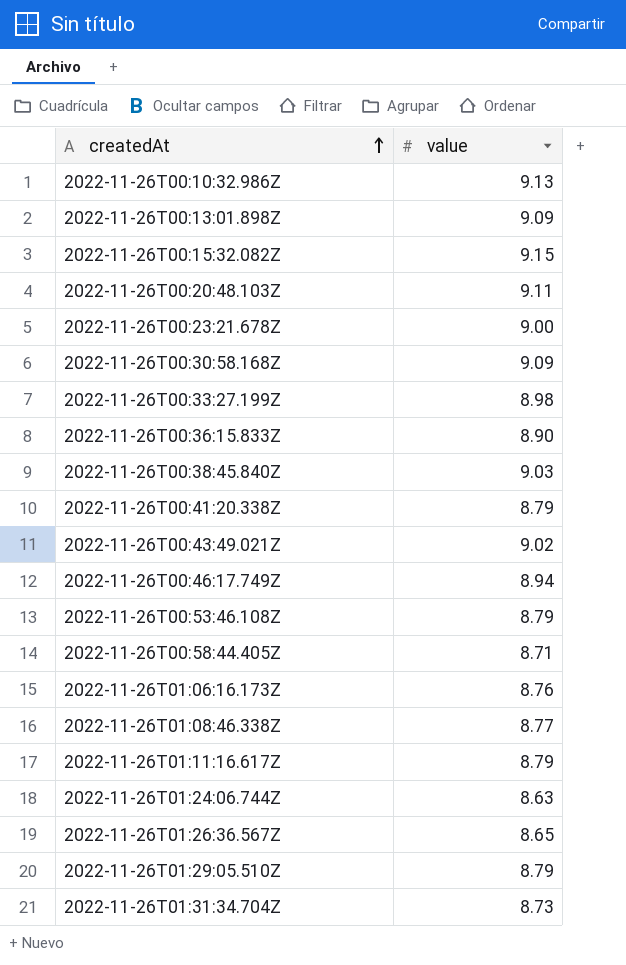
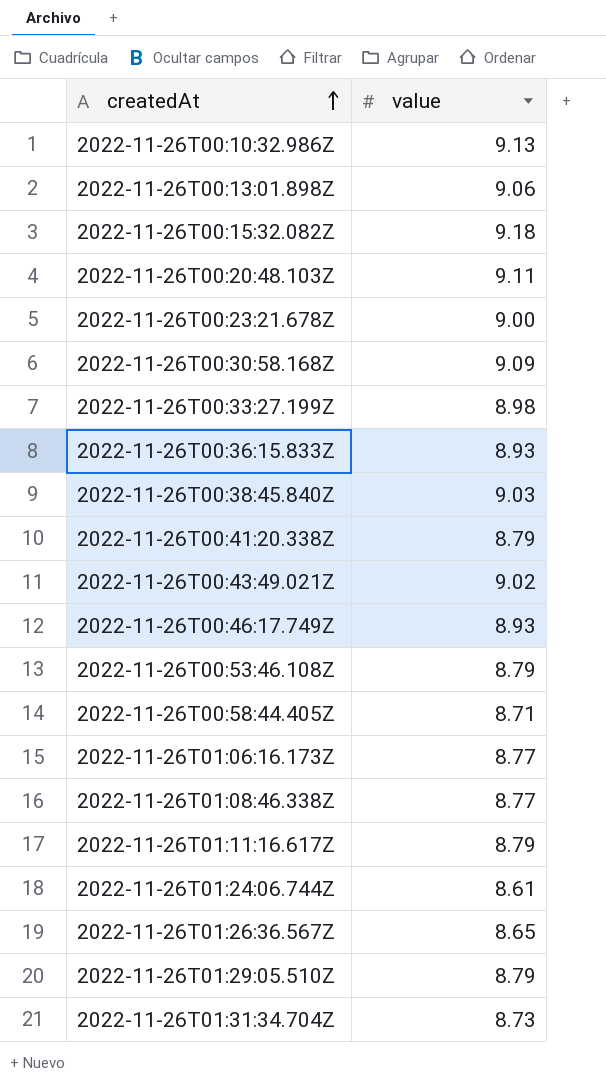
2022-11-26T00:13:01.898Z | value: 9.09 -> 9.06
2022-11-26T00:15:32.082Z | value: 9.15 -> 9.18
2022-11-26T00:36:15.833Z | value: 8.90 -> 8.93
2022-11-26T00:46:17.749Z | value: 8.94 -> 8.93
2022-11-26T01:06:16.173Z | value: 8.76 -> 8.77
2022-11-26T01:24:06.744Z | value: 8.63 -> 8.61

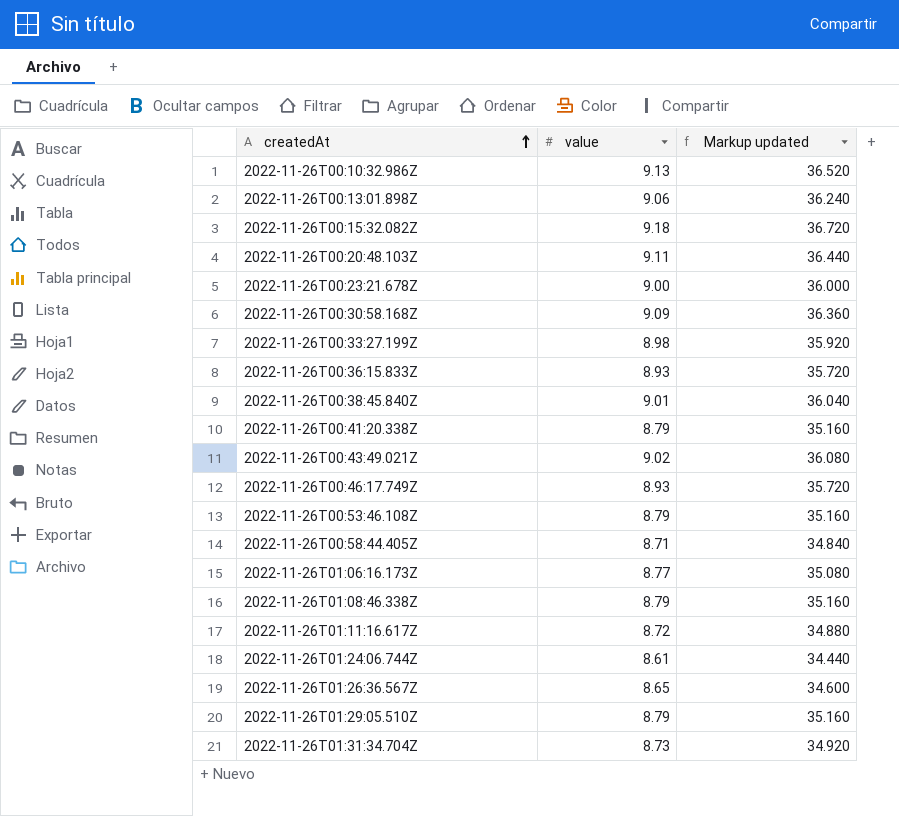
column Markup updated | formula: none -> [value] * 4
2022-11-26T00:38:45.840Z | value: 9.03 -> 9.01
2022-11-26T01:08:46.338Z | value: 8.77 -> 8.79
2022-11-26T01:11:16.617Z | value: 8.79 -> 8.72

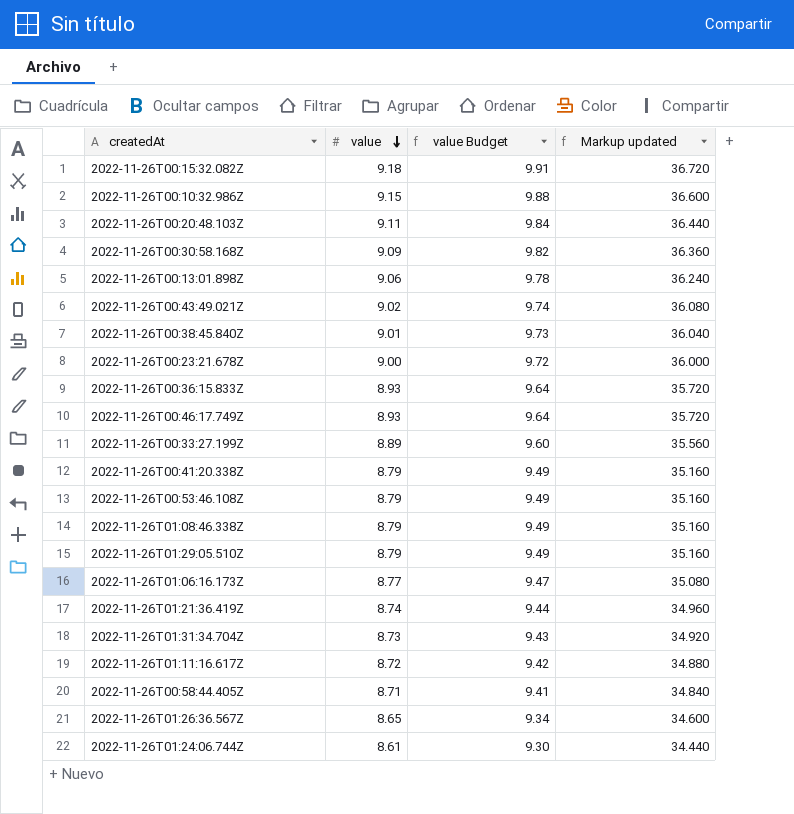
row order: createdAt ascending -> value descending
column value Budget | formula: none -> [value] * 1.08
2022-11-26T00:10:32.986Z | value: 9.13 -> 9.15
2022-11-26T00:10:32.986Z | Markup updated: 36.520 -> 36.600
2022-11-26T00:33:27.199Z | value: 8.98 -> 8.89
2022-11-26T00:33:27.199Z | Markup updated: 35.920 -> 35.560
row 2022-11-26T01:21:36.419Z: none -> 8.74 | 9.44 | 34.960

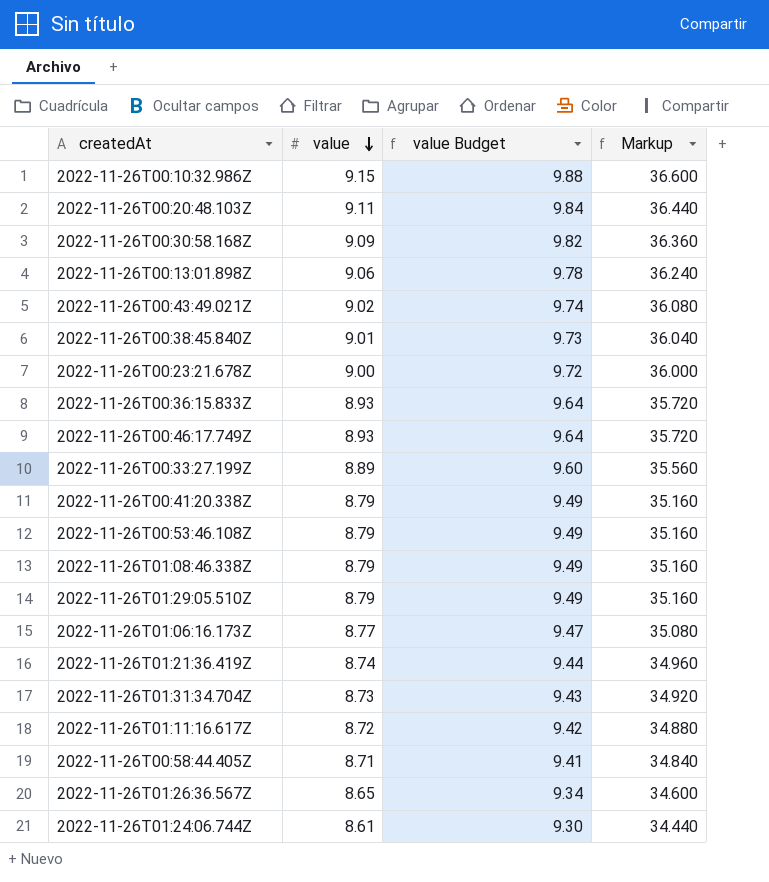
column name: Markup updated -> Markup
row 2022-11-26T00:15:32.082Z: 9.18 | 9.91 | 36.720 -> none

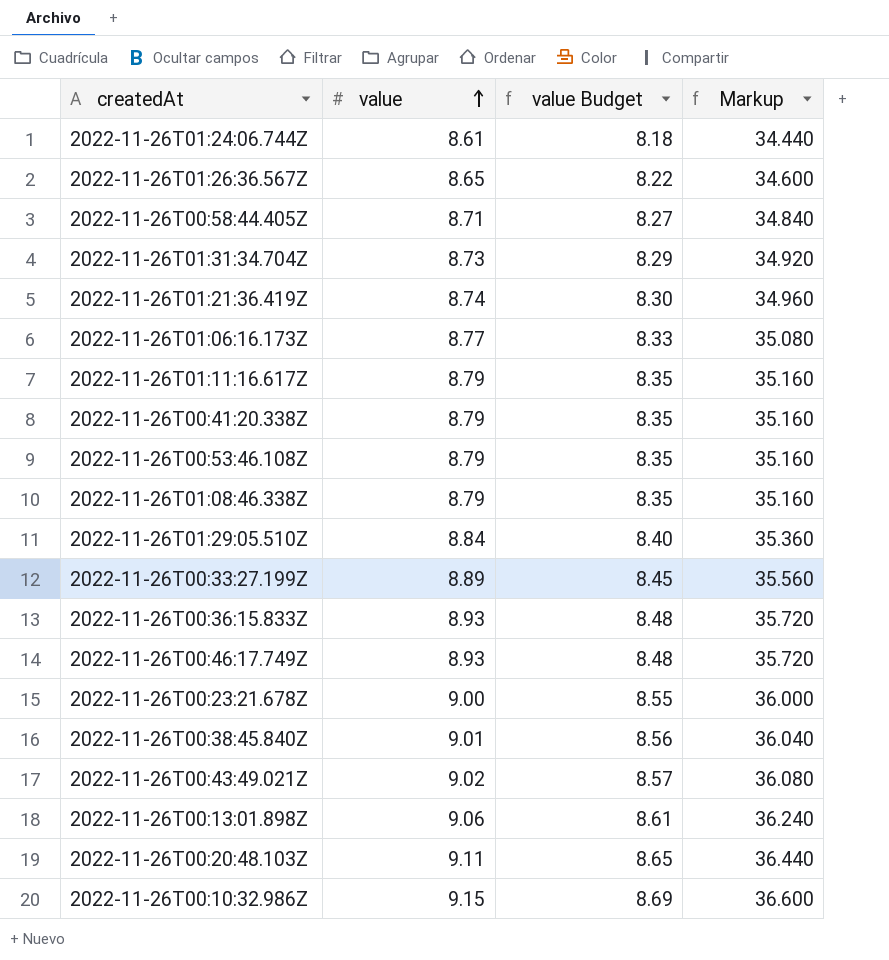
row order: value descending -> value ascending
column value Budget | formula: [value] * 1.08 -> [value] * 0.95
row 2022-11-26T00:30:58.168Z: 9.09 | 9.82 | 36.360 -> none
2022-11-26T01:11:16.617Z | value: 8.72 -> 8.79
2022-11-26T01:11:16.617Z | Markup: 34.880 -> 35.160
2022-11-26T01:29:05.510Z | value: 8.79 -> 8.84
2022-11-26T01:29:05.510Z | Markup: 35.160 -> 35.360

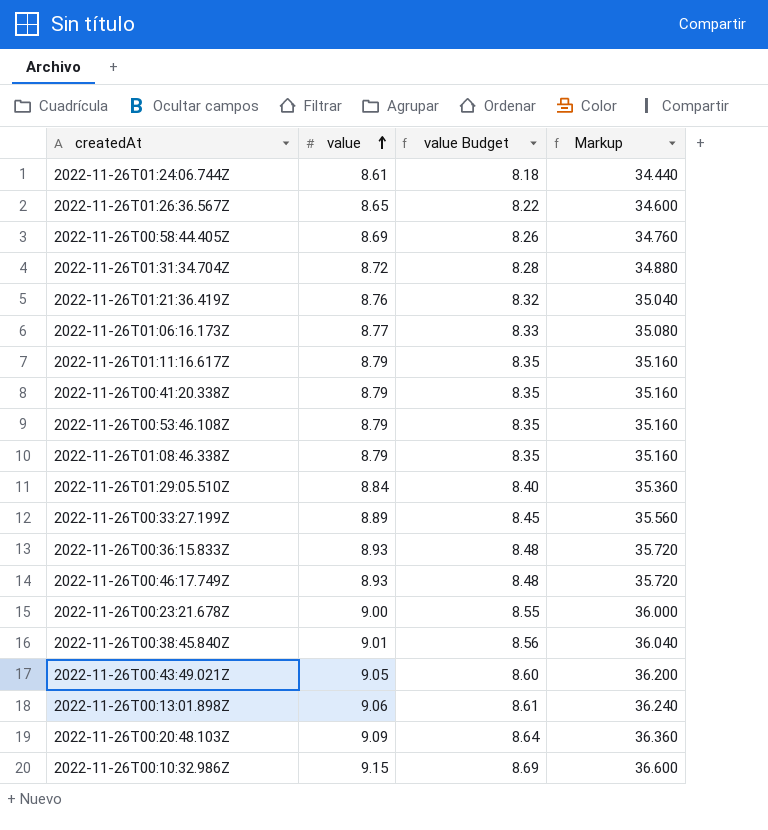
2022-11-26T00:58:44.405Z | value: 8.71 -> 8.69
2022-11-26T00:58:44.405Z | value Budget: 8.27 -> 8.26
2022-11-26T00:58:44.405Z | Markup: 34.840 -> 34.760
2022-11-26T01:31:34.704Z | value: 8.73 -> 8.72
2022-11-26T01:31:34.704Z | value Budget: 8.29 -> 8.28
2022-11-26T01:31:34.704Z | Markup: 34.920 -> 34.880
2022-11-26T01:21:36.419Z | value: 8.74 -> 8.76
2022-11-26T01:21:36.419Z | value Budget: 8.30 -> 8.32
2022-11-26T01:21:36.419Z | Markup: 34.960 -> 35.040
2022-11-26T00:43:49.021Z | value: 9.02 -> 9.05
2022-11-26T00:43:49.021Z | value Budget: 8.57 -> 8.60
2022-11-26T00:43:49.021Z | Markup: 36.080 -> 36.200
2022-11-26T00:20:48.103Z | value: 9.11 -> 9.09
2022-11-26T00:20:48.103Z | value Budget: 8.65 -> 8.64
2022-11-26T00:20:48.103Z | Markup: 36.440 -> 36.360

